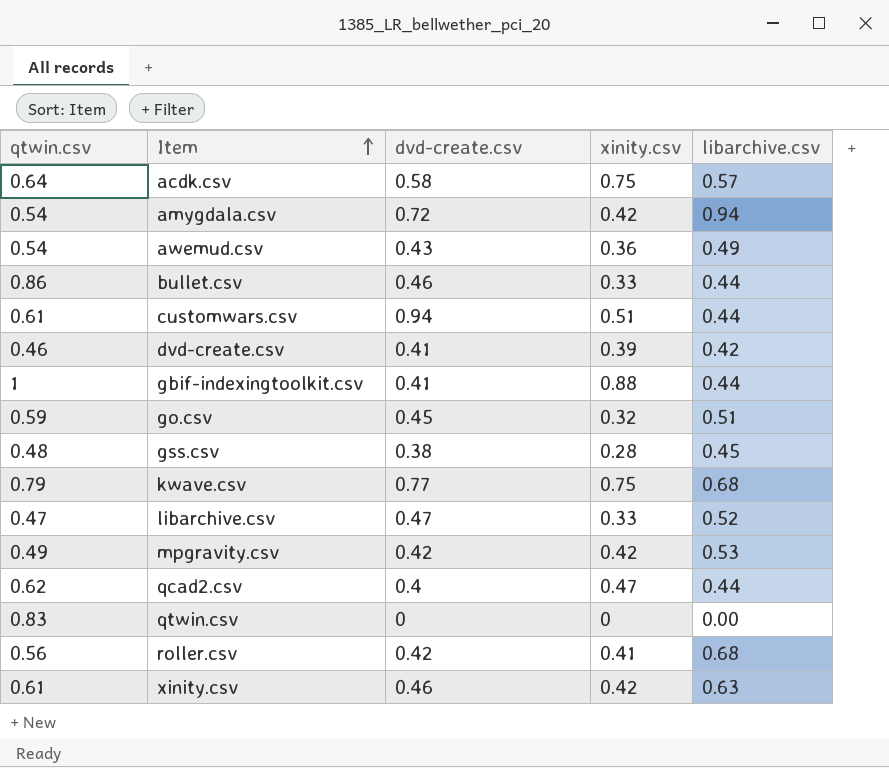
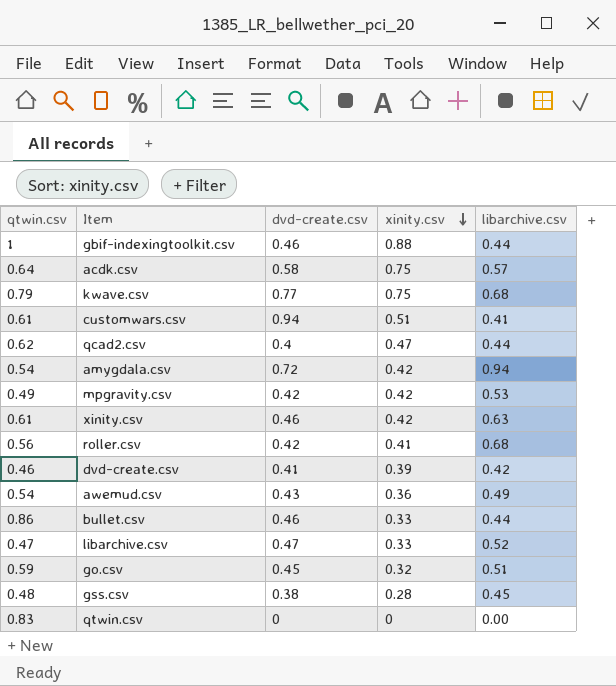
row order: Item ascending -> xinity.csv descending
gbif-indexingtoolkit.csv | dvd-create.csv: 0.41 -> 0.46
customwars.csv | libarchive.csv: 0.44 -> 0.41

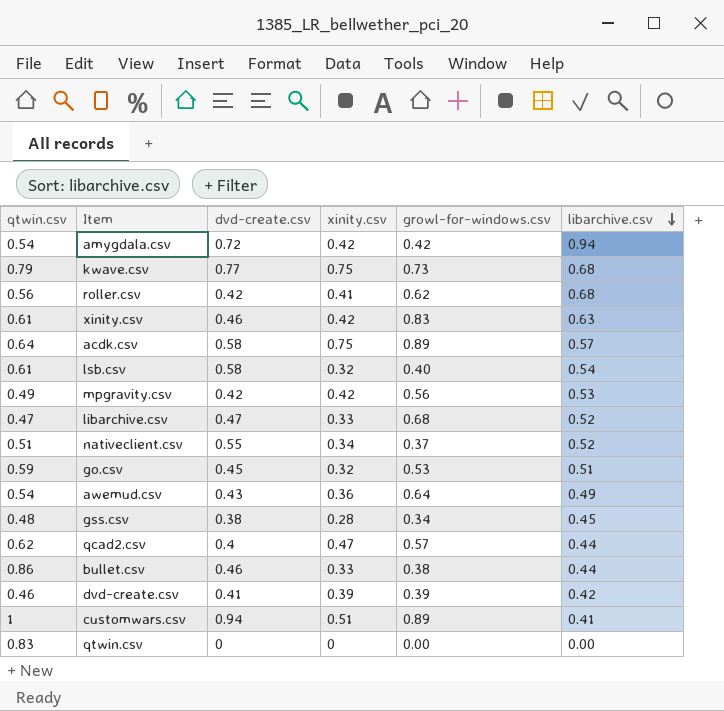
row order: xinity.csv descending -> libarchive.csv descending
column growl-for-windows.csv | position: none -> 5
row gbif-indexingtoolkit.csv: 1 | 0.46 | 0.88 | 0.44 -> none
row lsb.csv: none -> 0.61 | 0.58 | 0.32 | 0.40 | 0.54
row nativeclient.csv: none -> 0.51 | 0.55 | 0.34 | 0.37 | 0.52
customwars.csv | qtwin.csv: 0.61 -> 1

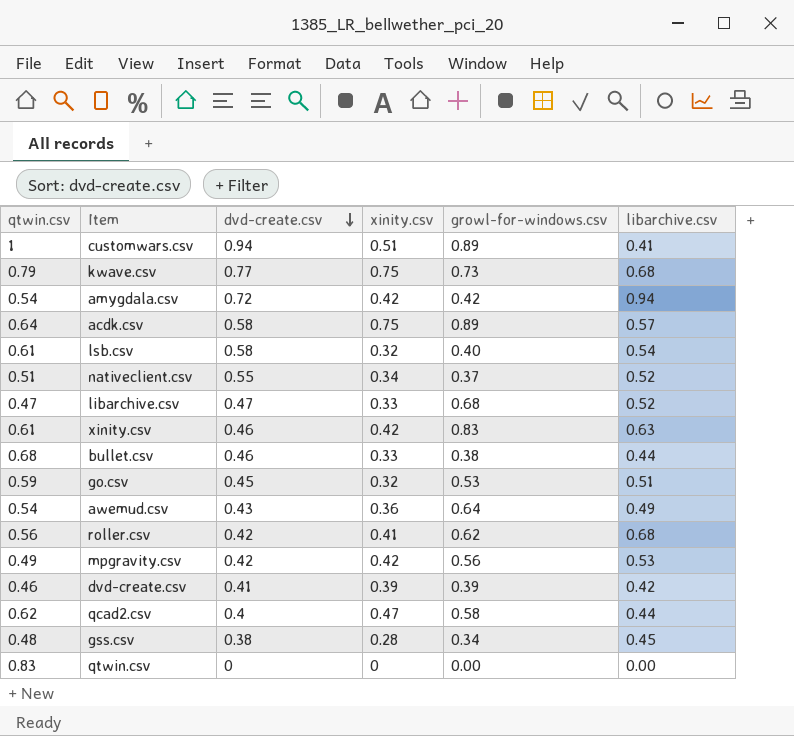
row order: libarchive.csv descending -> dvd-create.csv descending
bullet.csv | qtwin.csv: 0.86 -> 0.68
qcad2.csv | growl-for-windows.csv: 0.57 -> 0.58

